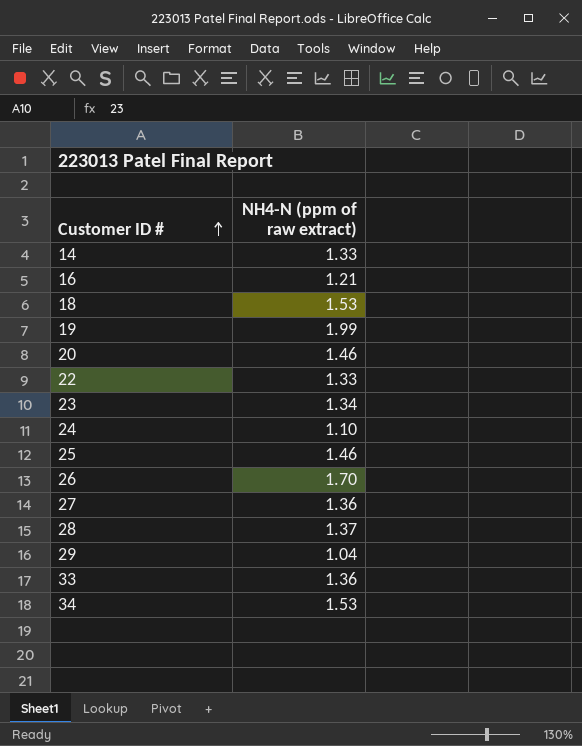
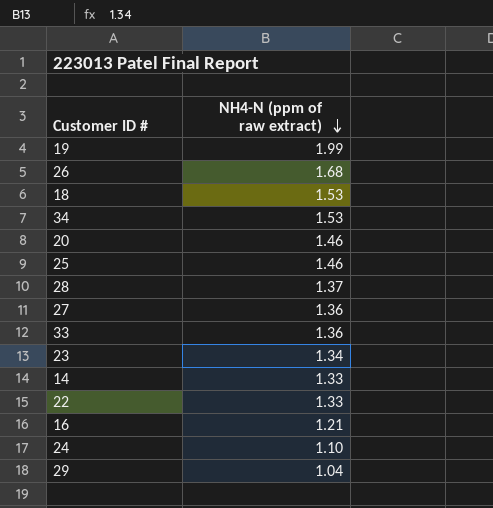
row order: Customer ID # ascending -> NH4-N (ppm of raw extract) descending
26 | NH4-N (ppm of raw extract): 1.70 -> 1.68

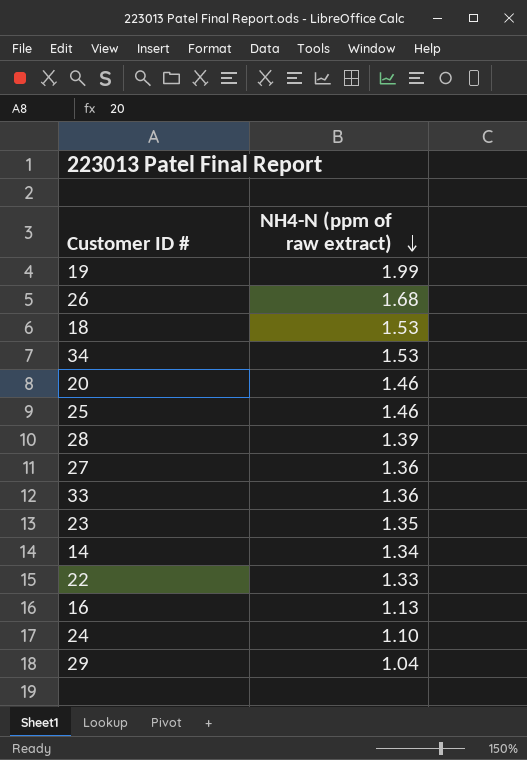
28 | NH4-N (ppm of raw extract): 1.37 -> 1.39
23 | NH4-N (ppm of raw extract): 1.34 -> 1.35
14 | NH4-N (ppm of raw extract): 1.33 -> 1.34
16 | NH4-N (ppm of raw extract): 1.21 -> 1.13

